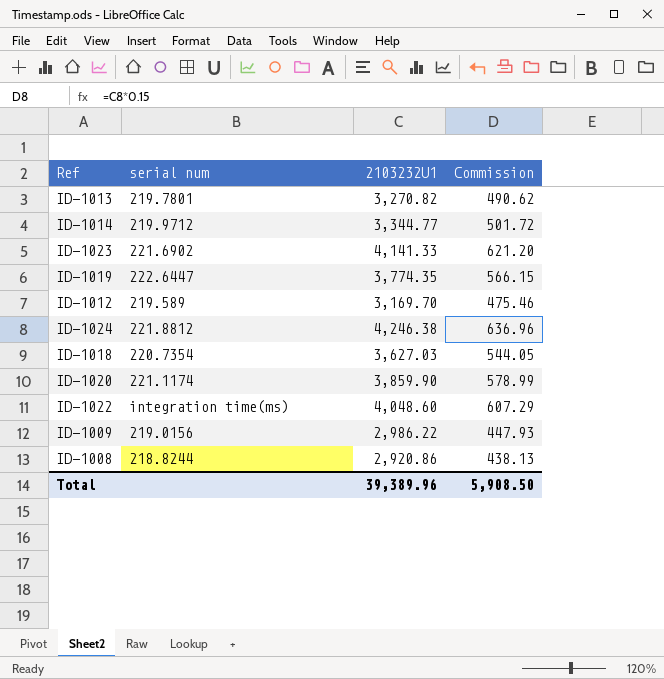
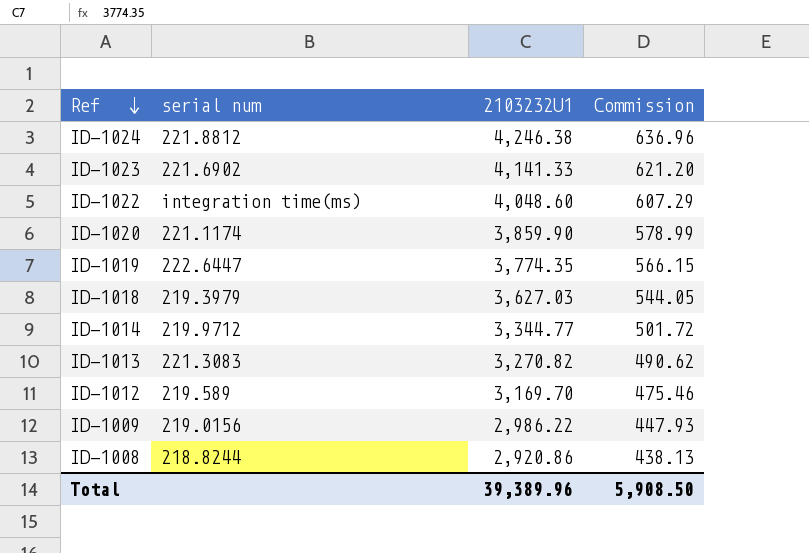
row order: none -> Ref descending
ID-1018 | serial num: 220.7354 -> 219.3979
ID-1013 | serial num: 219.7801 -> 221.3083

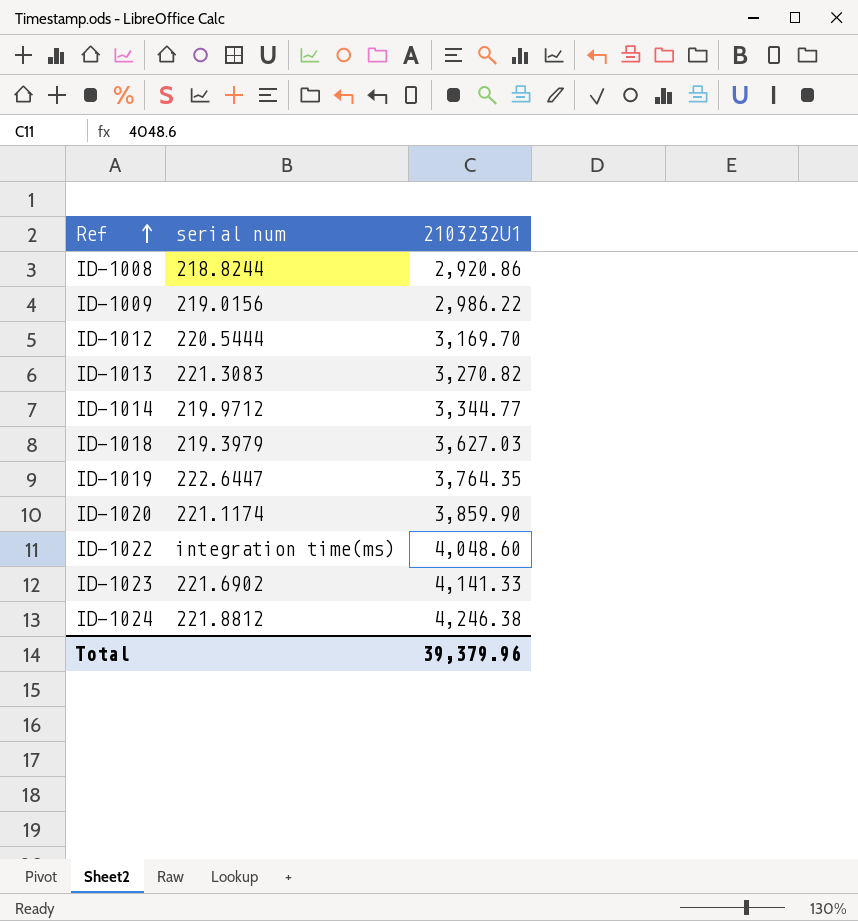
row order: Ref descending -> Ref ascending
column Commission | formula: [2103232U1] * 0.15 -> none
ID-1012 | serial num: 219.589 -> 220.5444
ID-1019 | 2103232U1: 3,774.35 -> 3,764.35
Total | 2103232U1: 39,389.96 -> 39,379.96

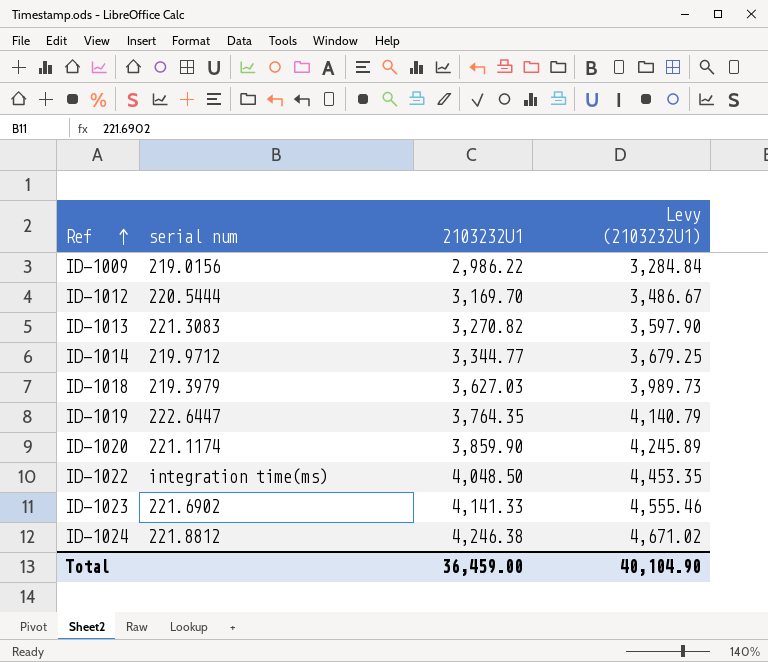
column Levy (2103232U1) | formula: none -> [2103232U1] * 1.1
row ID-1008: 218.8244 | 2,920.86 -> none
ID-1022 | 2103232U1: 4,048.60 -> 4,048.50
Total | 2103232U1: 39,379.96 -> 36,459.00

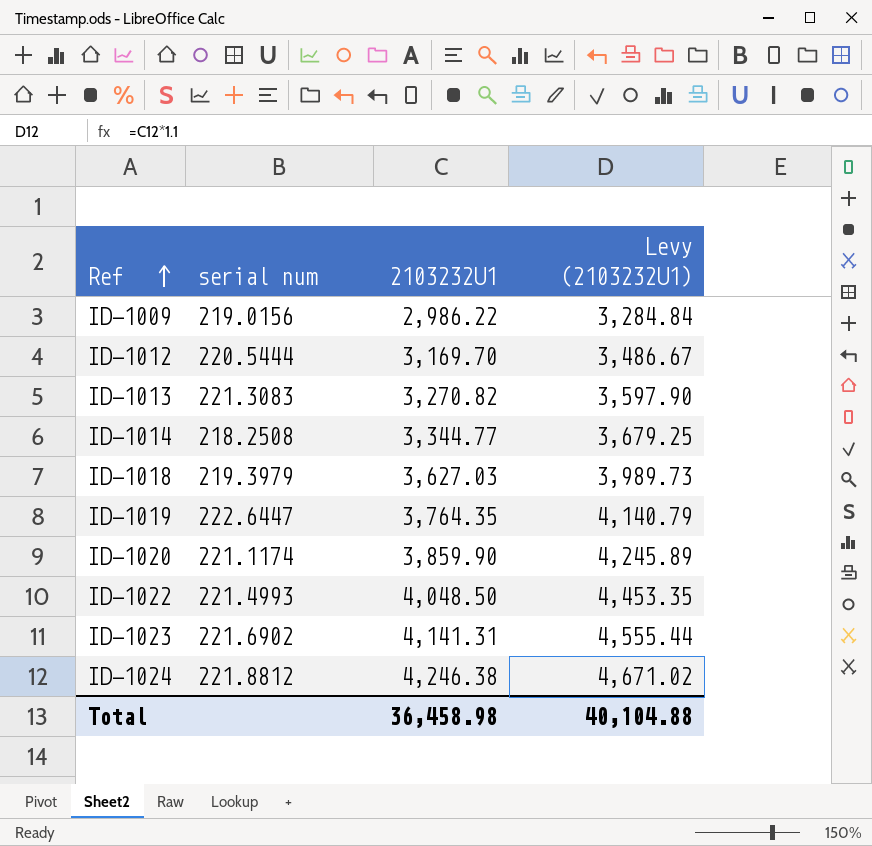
ID-1014 | serial num: 219.9712 -> 218.2508
ID-1022 | serial num: integration time(ms) -> 221.4993
ID-1023 | 2103232U1: 4,141.33 -> 4,141.31
ID-1023 | Levy (2103232U1): 4,555.46 -> 4,555.44
Total | 2103232U1: 36,459.00 -> 36,458.98
Total | Levy (2103232U1): 40,104.90 -> 40,104.88

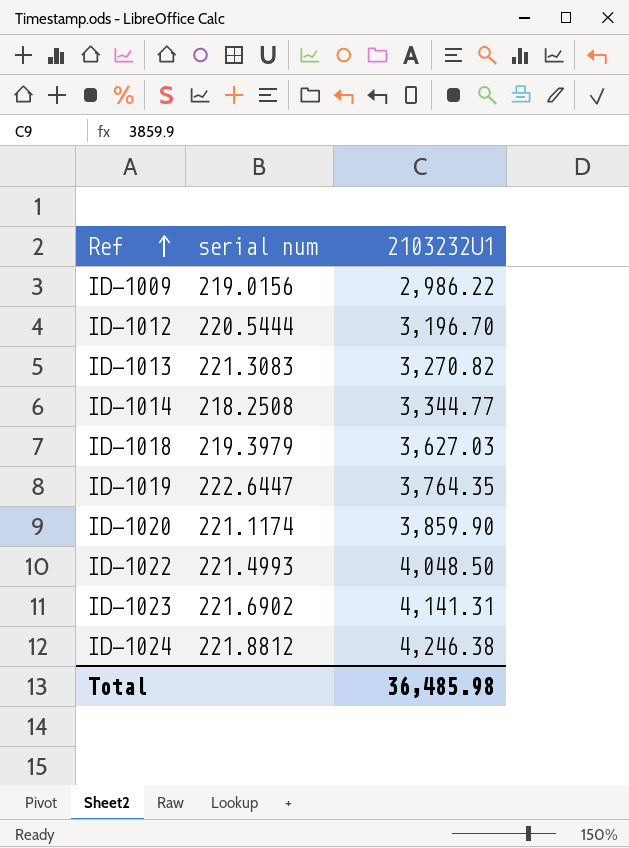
column Levy (2103232U1) | formula: [2103232U1] * 1.1 -> none
ID-1012 | 2103232U1: 3,169.70 -> 3,196.70
Total | 2103232U1: 36,458.98 -> 36,485.98

